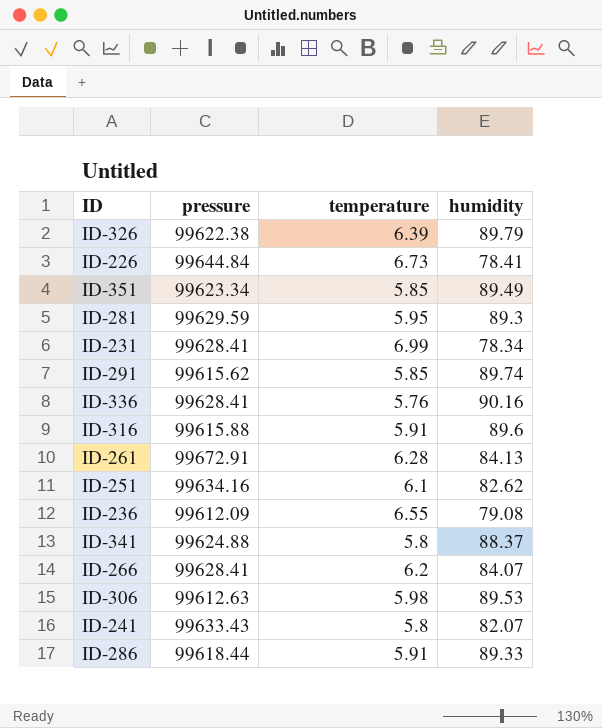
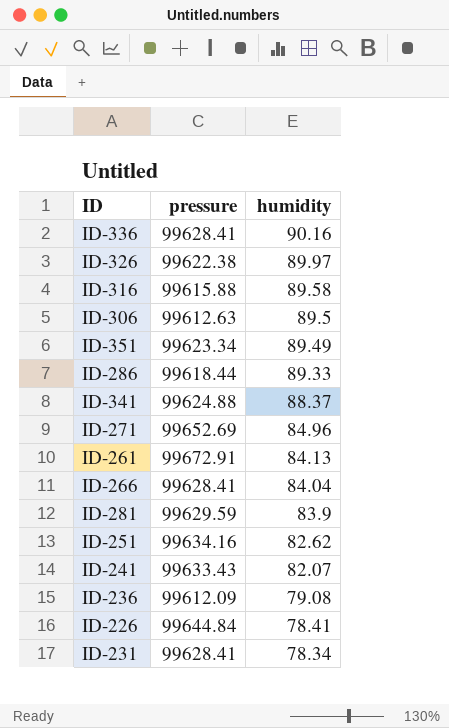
row order: none -> humidity descending
column temperature | position: 3 -> none
row ID-291: 99615.62 | 5.85 | 89.74 -> none
ID-326 | humidity: 89.79 -> 89.97
ID-316 | humidity: 89.6 -> 89.58
ID-306 | humidity: 89.53 -> 89.5
row ID-271: none -> 99652.69 | 84.96
ID-266 | humidity: 84.07 -> 84.04
ID-281 | humidity: 89.3 -> 83.9

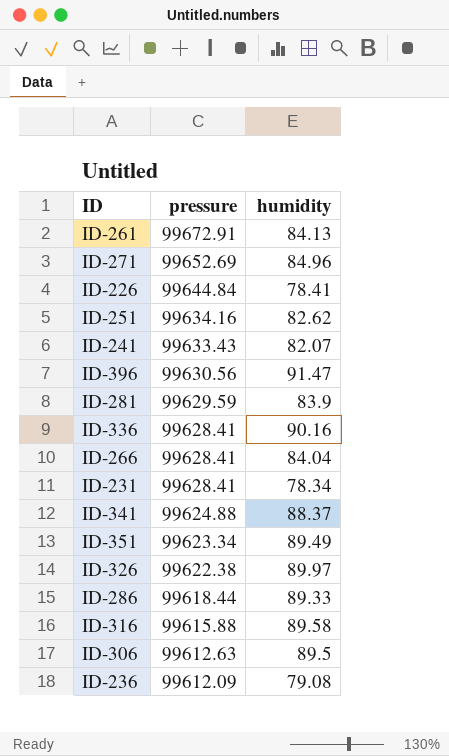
row order: humidity descending -> pressure descending
row ID-396: none -> 99630.56 | 91.47

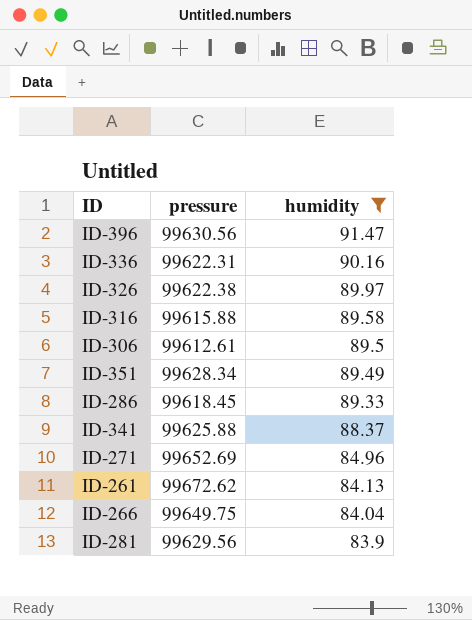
filter: none -> humidity >= 83.9
row order: pressure descending -> humidity descending
ID-336 | pressure: 99628.41 -> 99622.31
ID-306 | pressure: 99612.63 -> 99612.61
ID-351 | pressure: 99623.34 -> 99628.34
ID-286 | pressure: 99618.44 -> 99618.45
ID-341 | pressure: 99624.88 -> 99625.88
ID-261 | pressure: 99672.91 -> 99672.62
ID-266 | pressure: 99628.41 -> 99649.75
ID-281 | pressure: 99629.59 -> 99629.56

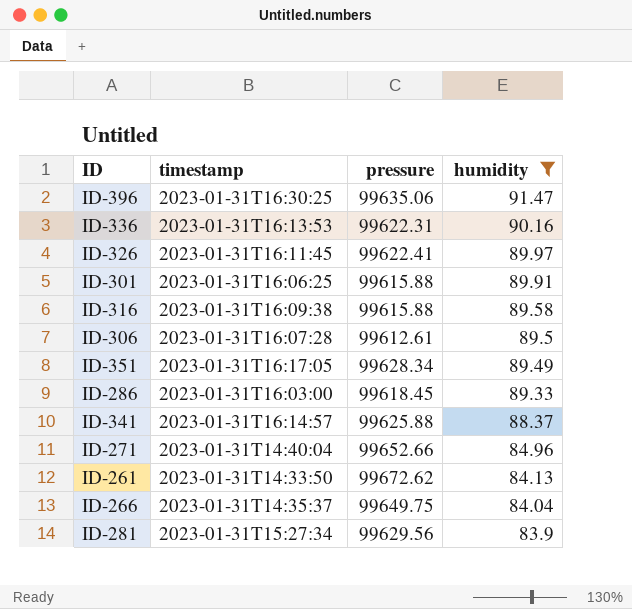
column timestamp | position: none -> 2
ID-396 | pressure: 99630.56 -> 99635.06
ID-326 | pressure: 99622.38 -> 99622.41
row ID-301: none -> 2023-01-31T16:06:25 | 99615.88 | 89.91
ID-271 | pressure: 99652.69 -> 99652.66

